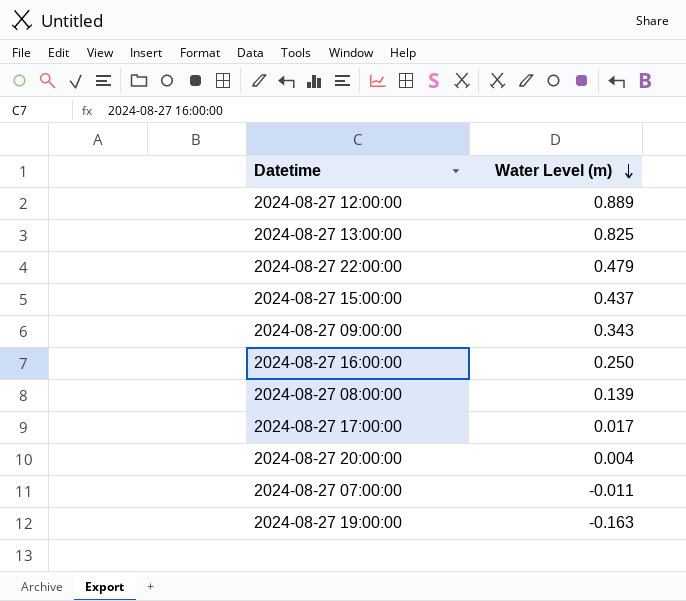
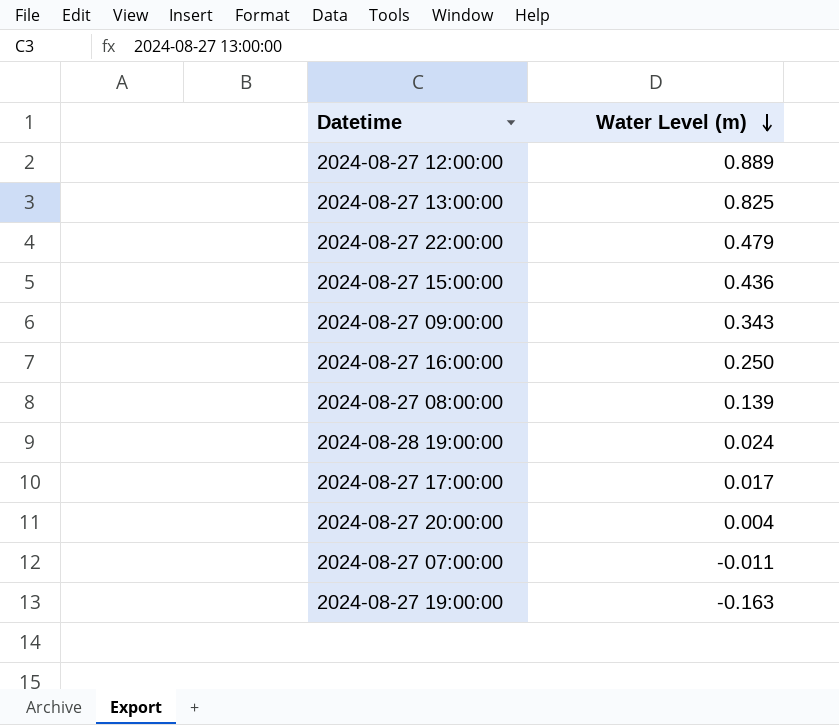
2024-08-27 15:00:00 | Water Level (m): 0.437 -> 0.436
row 2024-08-28 19:00:00: none -> 0.024

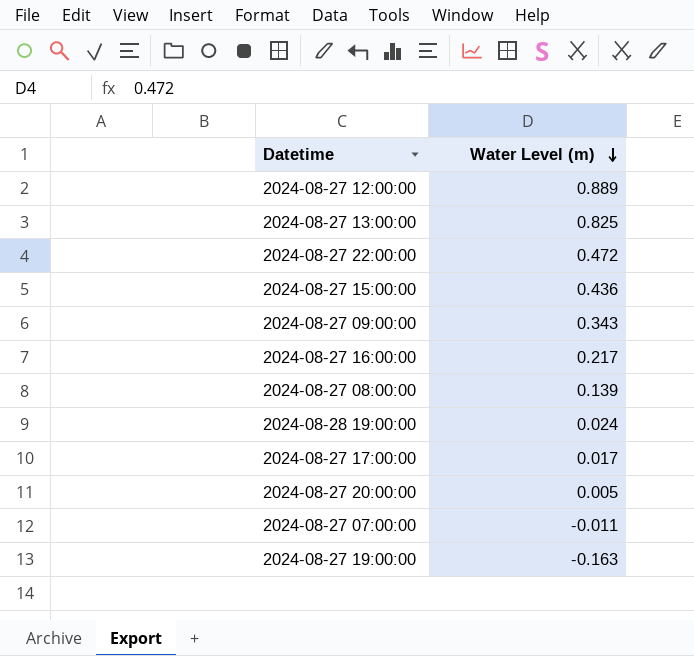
2024-08-27 22:00:00 | Water Level (m): 0.479 -> 0.472
2024-08-27 16:00:00 | Water Level (m): 0.250 -> 0.217
2024-08-27 20:00:00 | Water Level (m): 0.004 -> 0.005

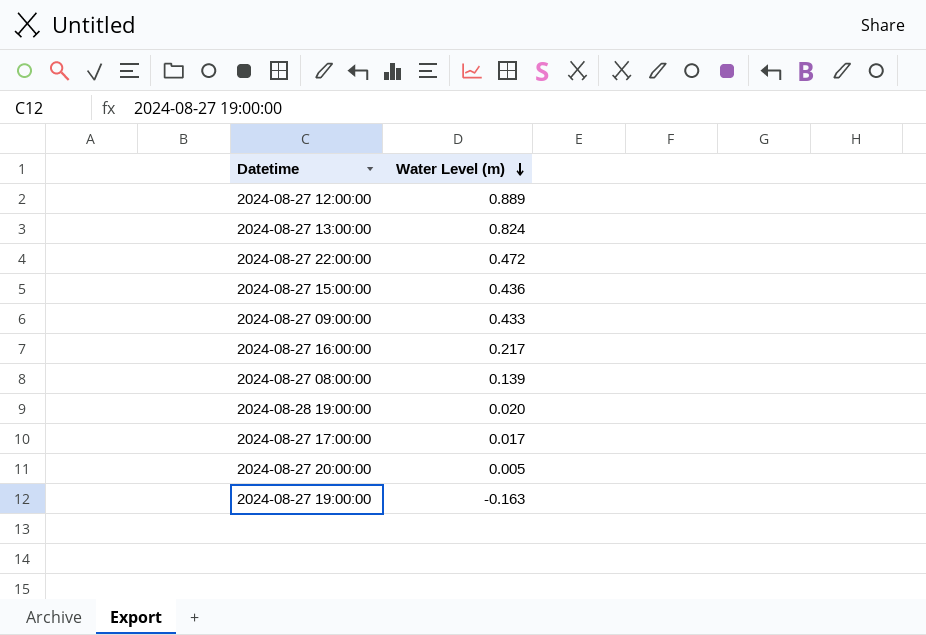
row 2024-08-27 07:00:00: -0.011 -> none
2024-08-27 13:00:00 | Water Level (m): 0.825 -> 0.824
2024-08-27 09:00:00 | Water Level (m): 0.343 -> 0.433
2024-08-28 19:00:00 | Water Level (m): 0.024 -> 0.020

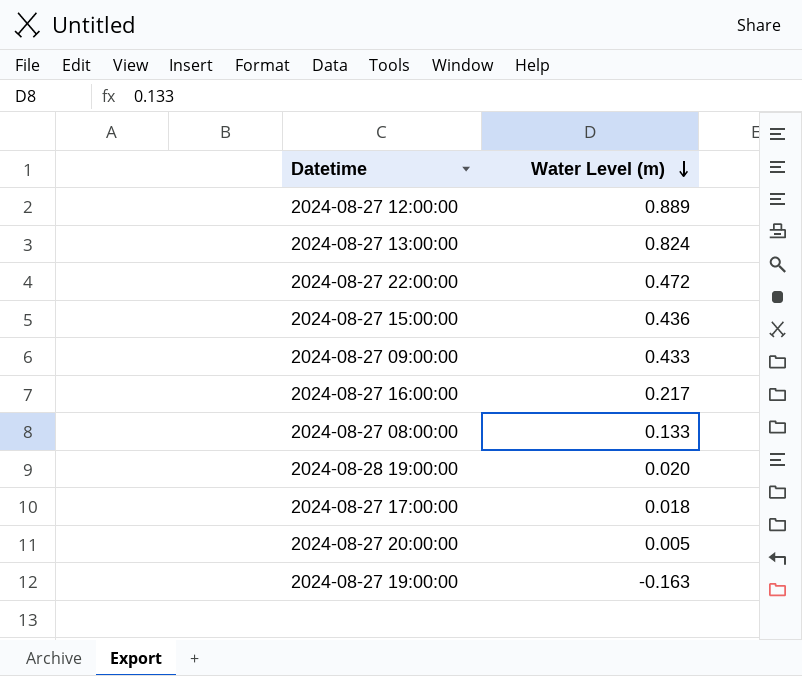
2024-08-27 08:00:00 | Water Level (m): 0.139 -> 0.133
2024-08-27 17:00:00 | Water Level (m): 0.017 -> 0.018

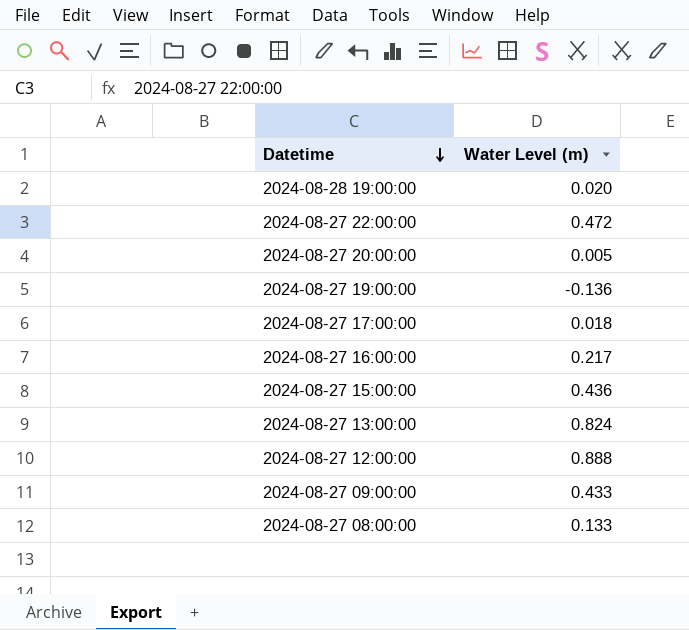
row order: Water Level (m) descending -> Datetime descending
2024-08-27 19:00:00 | Water Level (m): -0.163 -> -0.136
2024-08-27 12:00:00 | Water Level (m): 0.889 -> 0.888

